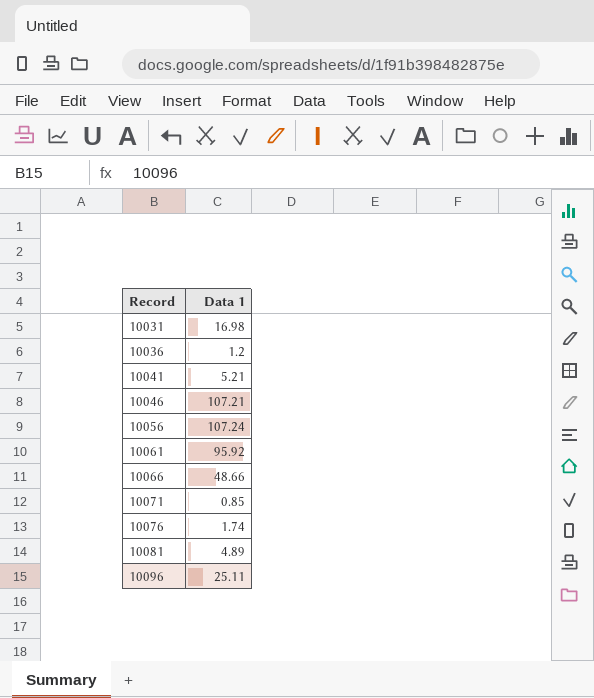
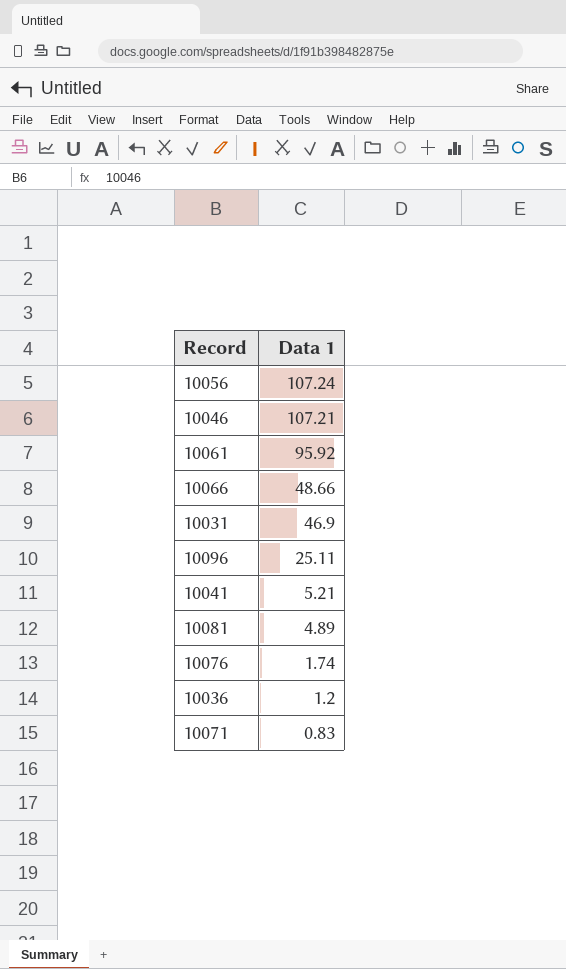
row order: Record ascending -> Data 1 descending
10031 | Data 1: 16.98 -> 46.9
10071 | Data 1: 0.85 -> 0.83

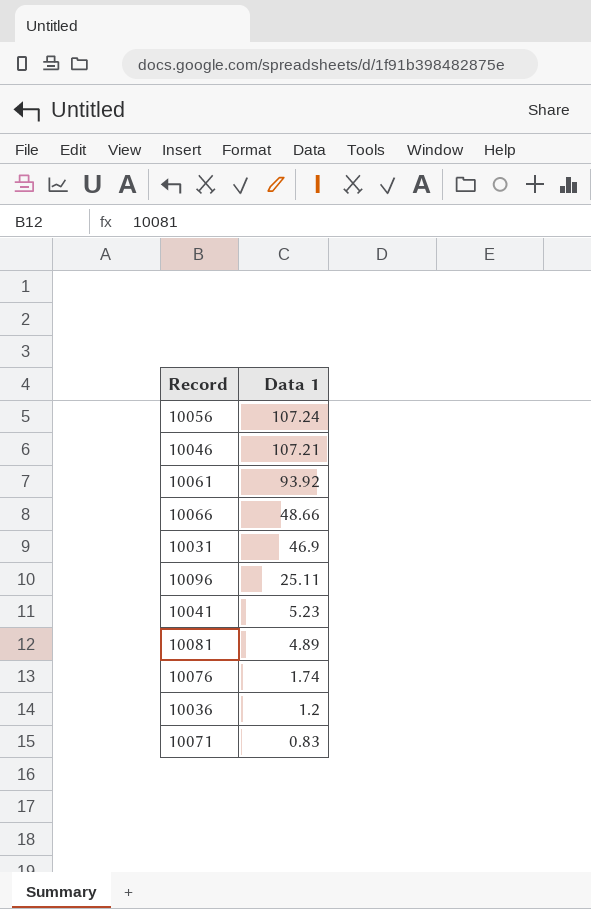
10061 | Data 1: 95.92 -> 93.92
10041 | Data 1: 5.21 -> 5.23

